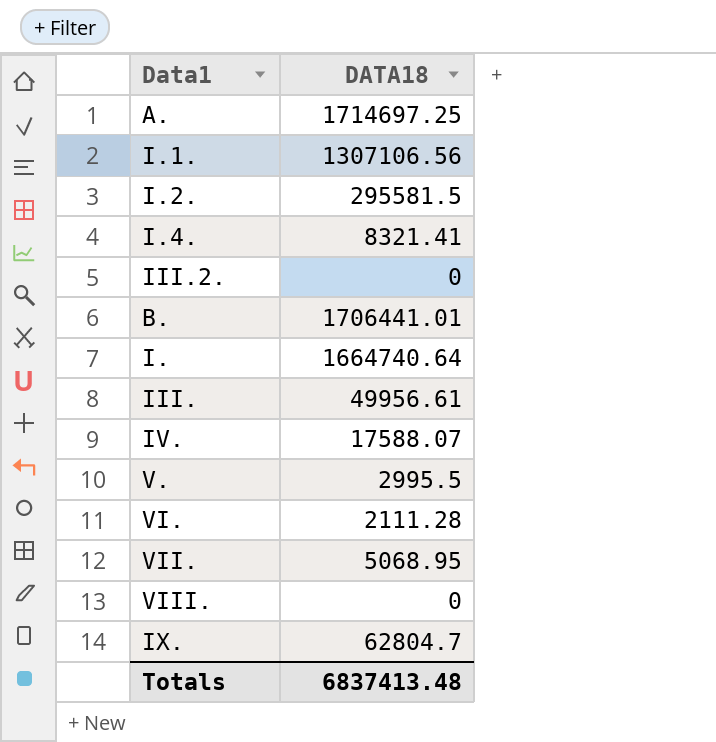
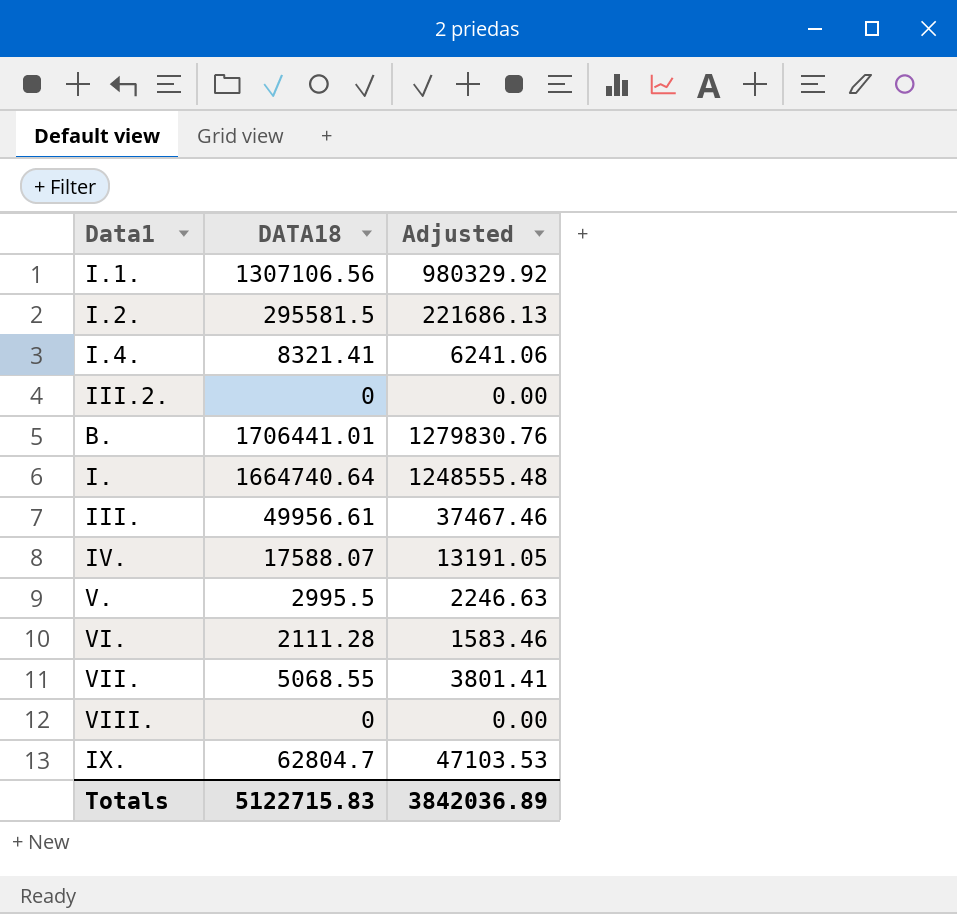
column Adjusted | formula: none -> [DATA18] * 0.75
row A.: 1714697.25 -> none
VII. | DATA18: 5068.95 -> 5068.55
Totals | DATA18: 6837413.48 -> 5122715.83

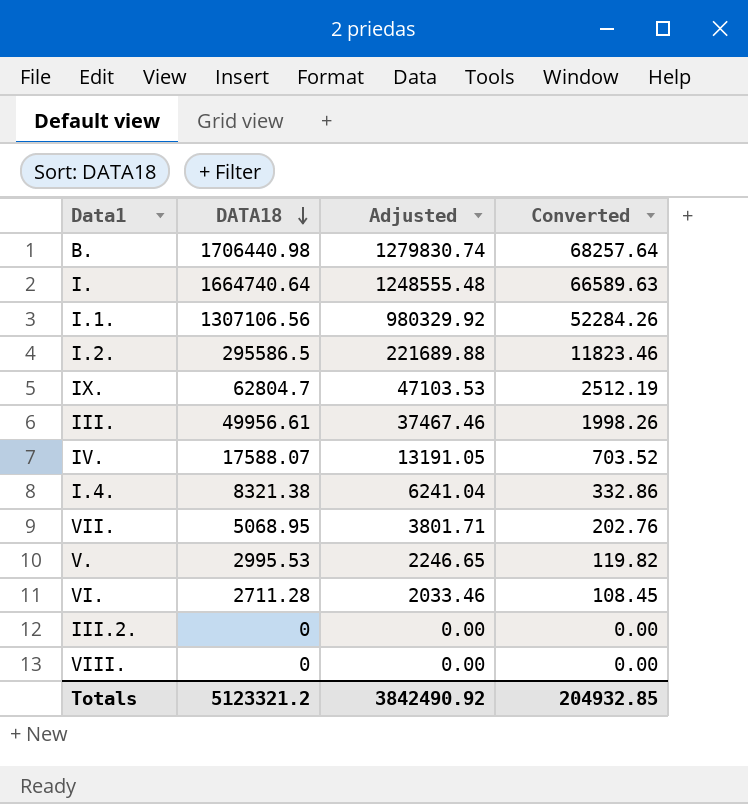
row order: none -> DATA18 descending
column Converted | formula: none -> [DATA18] * 0.04
B. | DATA18: 1706441.01 -> 1706440.98
B. | Adjusted: 1279830.76 -> 1279830.74
I.2. | DATA18: 295581.5 -> 295586.5
I.2. | Adjusted: 221686.13 -> 221689.88
I.4. | DATA18: 8321.41 -> 8321.38
I.4. | Adjusted: 6241.06 -> 6241.04
VII. | DATA18: 5068.55 -> 5068.95
VII. | Adjusted: 3801.41 -> 3801.71
V. | DATA18: 2995.5 -> 2995.53
V. | Adjusted: 2246.63 -> 2246.65
VI. | DATA18: 2111.28 -> 2711.28
VI. | Adjusted: 1583.46 -> 2033.46
Totals | DATA18: 5122715.83 -> 5123321.2
Totals | Adjusted: 3842036.89 -> 3842490.92

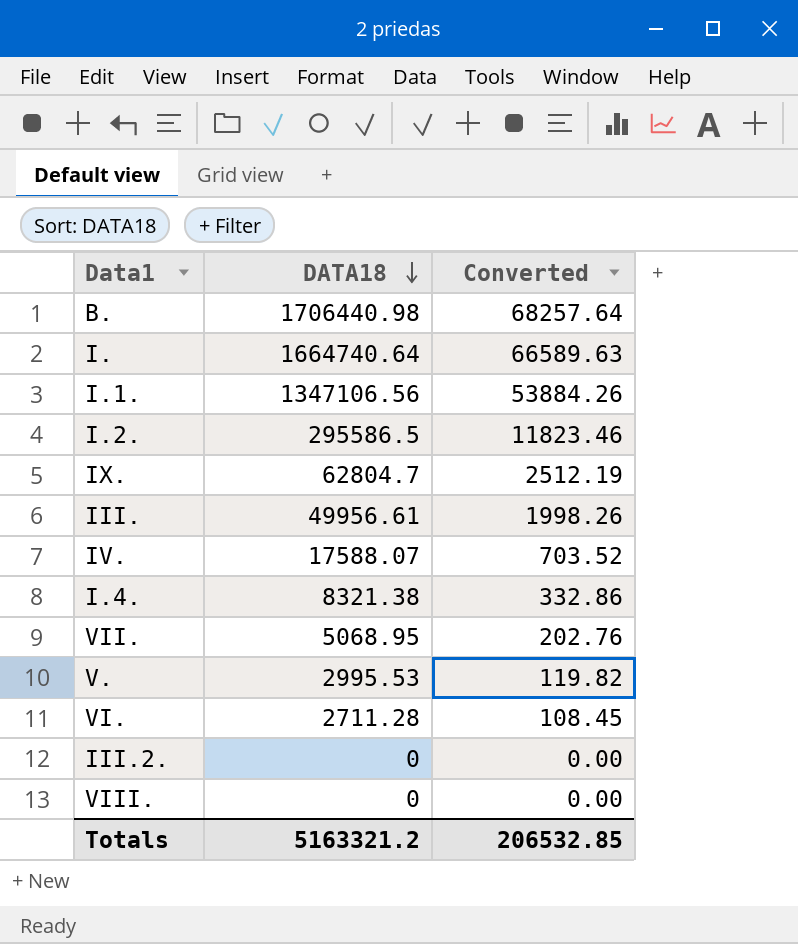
column Adjusted | formula: [DATA18] * 0.75 -> none
I.1. | DATA18: 1307106.56 -> 1347106.56
I.1. | Converted: 52284.26 -> 53884.26
Totals | DATA18: 5123321.2 -> 5163321.2
Totals | Converted: 204932.85 -> 206532.85

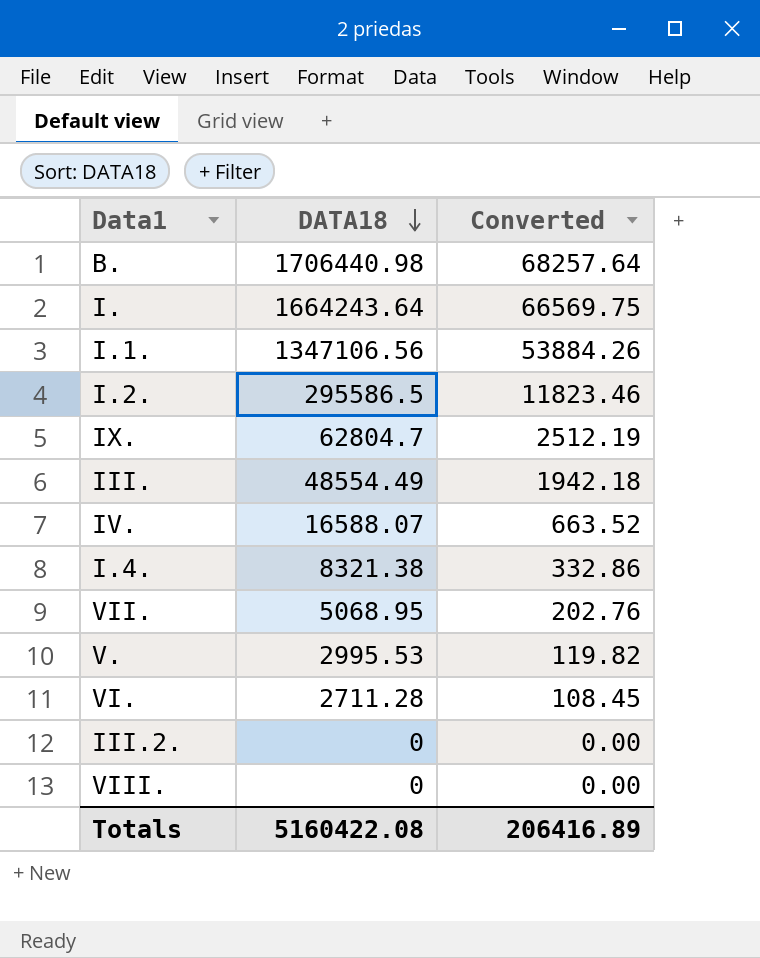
I. | DATA18: 1664740.64 -> 1664243.64
I. | Converted: 66589.63 -> 66569.75
III. | DATA18: 49956.61 -> 48554.49
III. | Converted: 1998.26 -> 1942.18
IV. | DATA18: 17588.07 -> 16588.07
IV. | Converted: 703.52 -> 663.52
Totals | DATA18: 5163321.2 -> 5160422.08
Totals | Converted: 206532.85 -> 206416.89

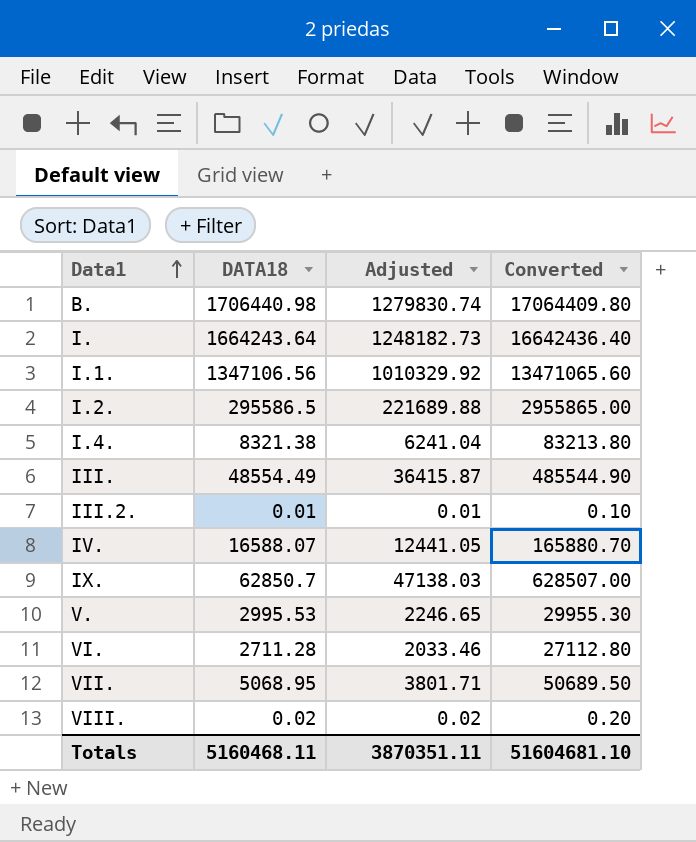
row order: DATA18 descending -> Data1 ascending
column Adjusted | formula: none -> [DATA18] * 0.75
column Converted | formula: [DATA18] * 0.04 -> [DATA18] * 10
III.2. | DATA18: 0 -> 0.01
IX. | DATA18: 62804.7 -> 62850.7
VIII. | DATA18: 0 -> 0.02
Totals | DATA18: 5160422.08 -> 5160468.11
Totals | Converted: 206416.89 -> 51604681.10

